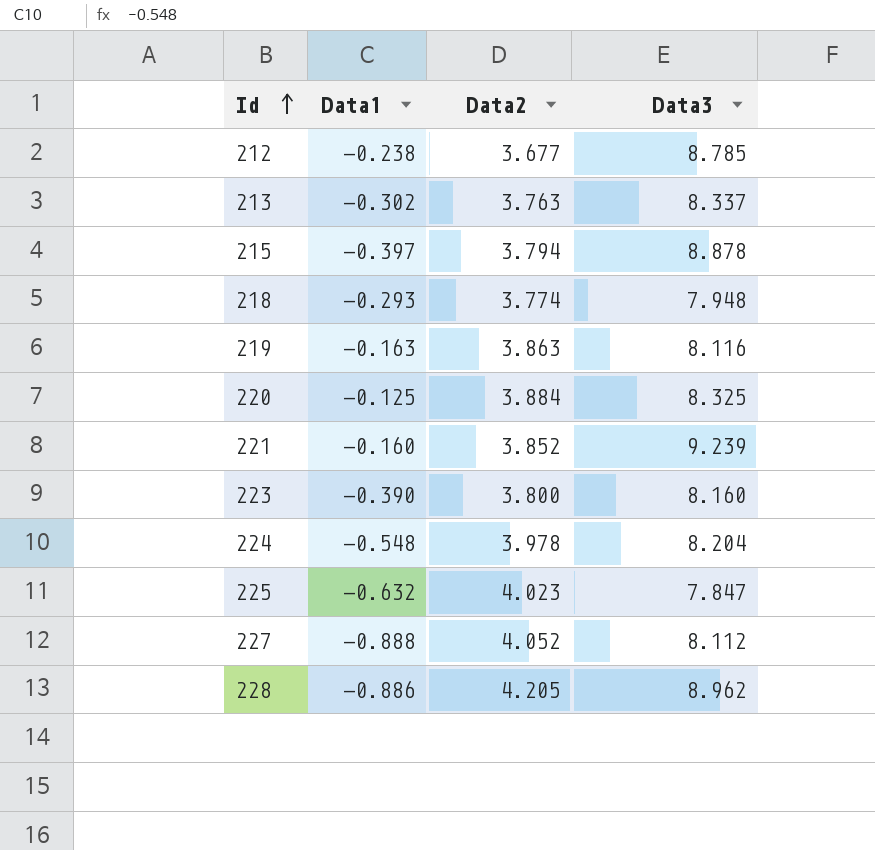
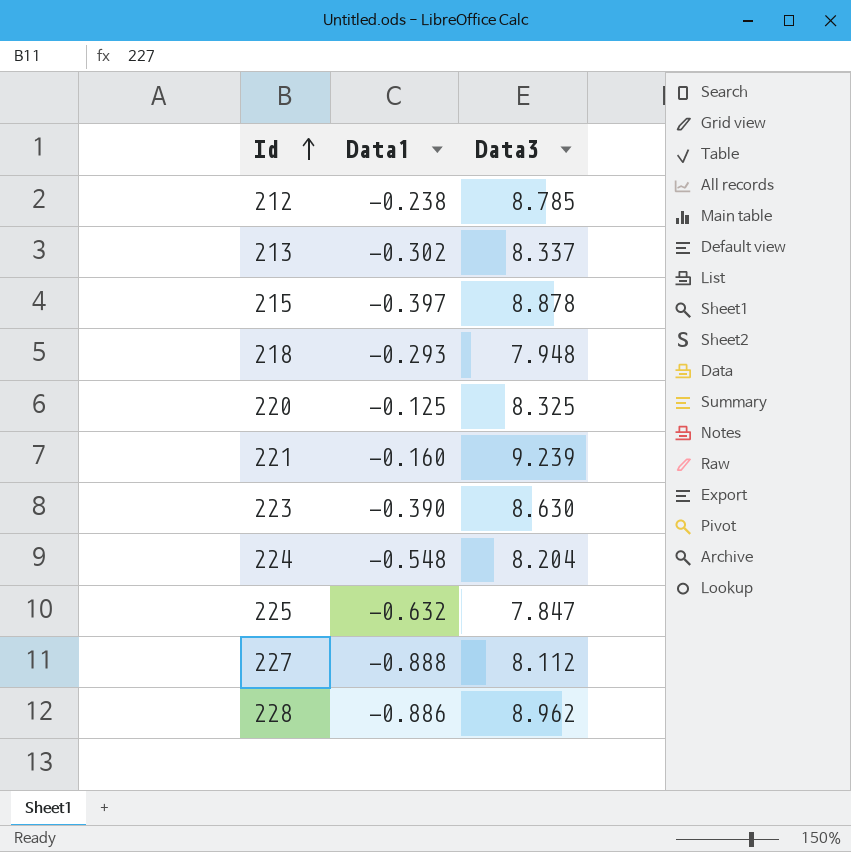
column Data2 | position: 3 -> none
row 219: -0.163 | 3.863 | 8.116 -> none
223 | Data3: 8.160 -> 8.630

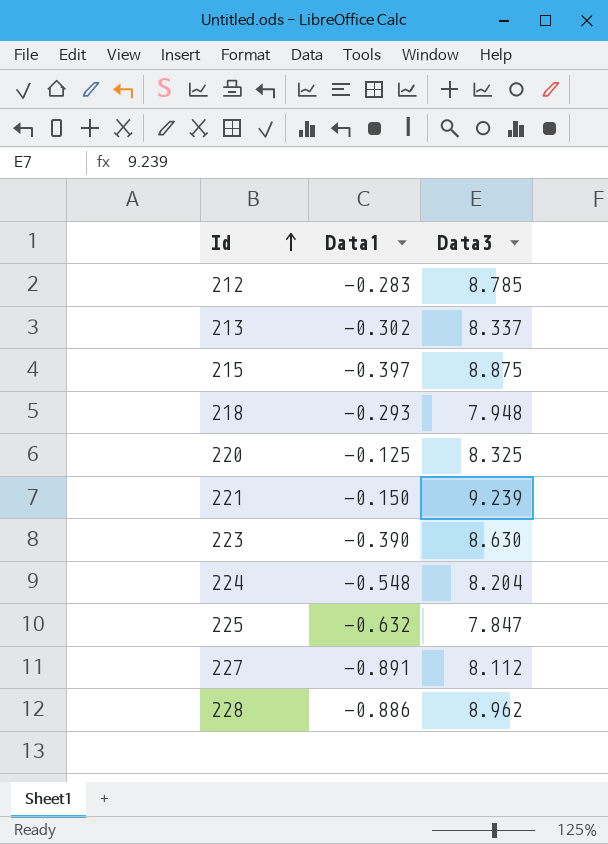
212 | Data1: -0.238 -> -0.283
215 | Data3: 8.878 -> 8.875
221 | Data1: -0.160 -> -0.150
227 | Data1: -0.888 -> -0.891

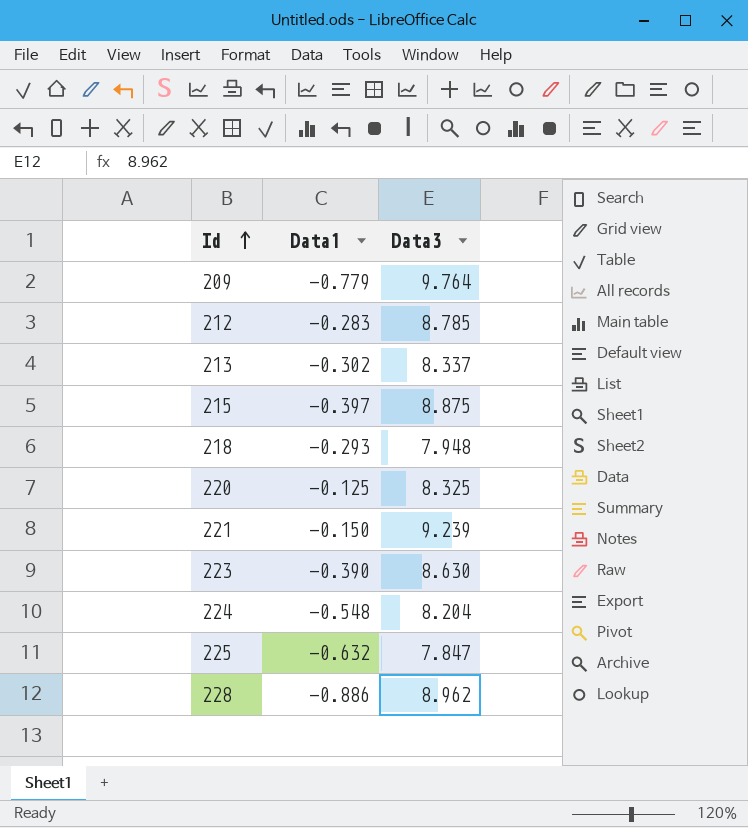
row 227: -0.891 | 8.112 -> none
row 209: none -> -0.779 | 9.764

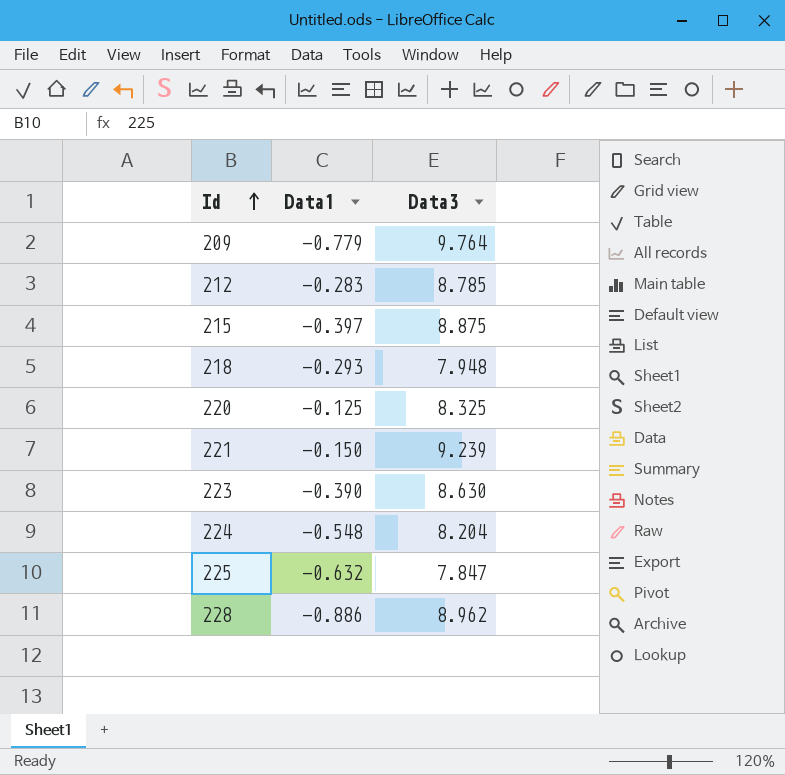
row 213: -0.302 | 8.337 -> none

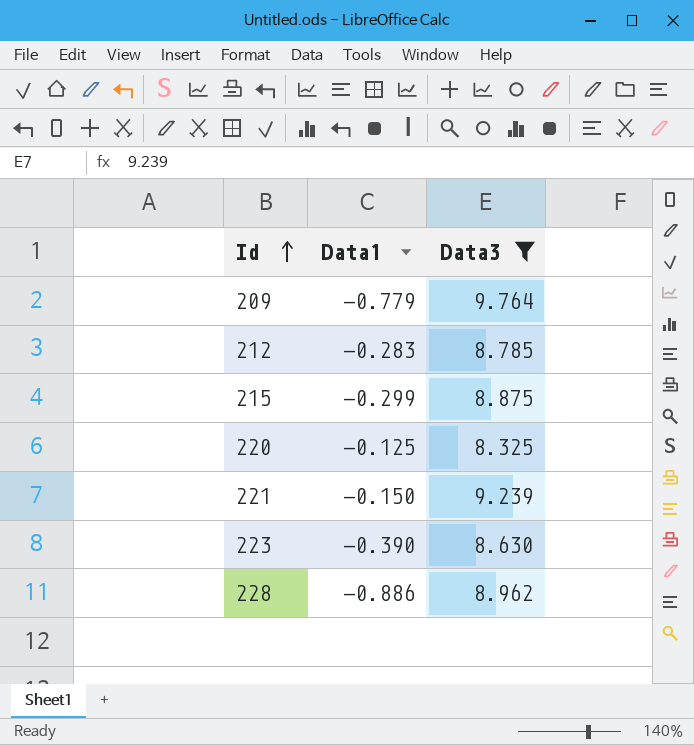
filter: none -> Data3 >= 8.325
215 | Data1: -0.397 -> -0.299

